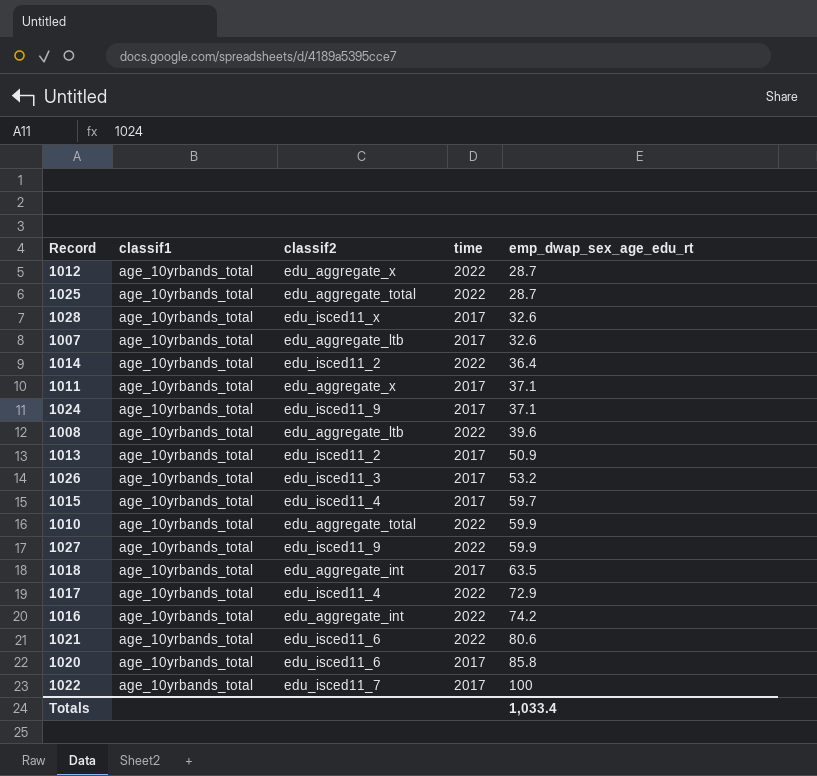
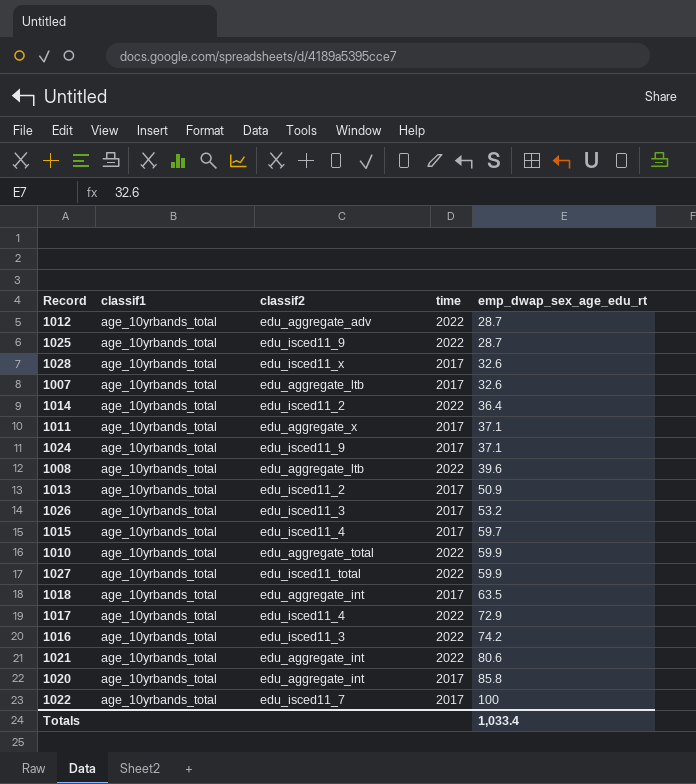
1012 | classif2: edu_aggregate_x -> edu_aggregate_adv
1025 | classif2: edu_aggregate_total -> edu_isced11_9
1027 | classif2: edu_isced11_9 -> edu_isced11_total
1016 | classif2: edu_aggregate_int -> edu_isced11_3
1021 | classif2: edu_isced11_6 -> edu_aggregate_int
1020 | classif2: edu_isced11_6 -> edu_aggregate_int

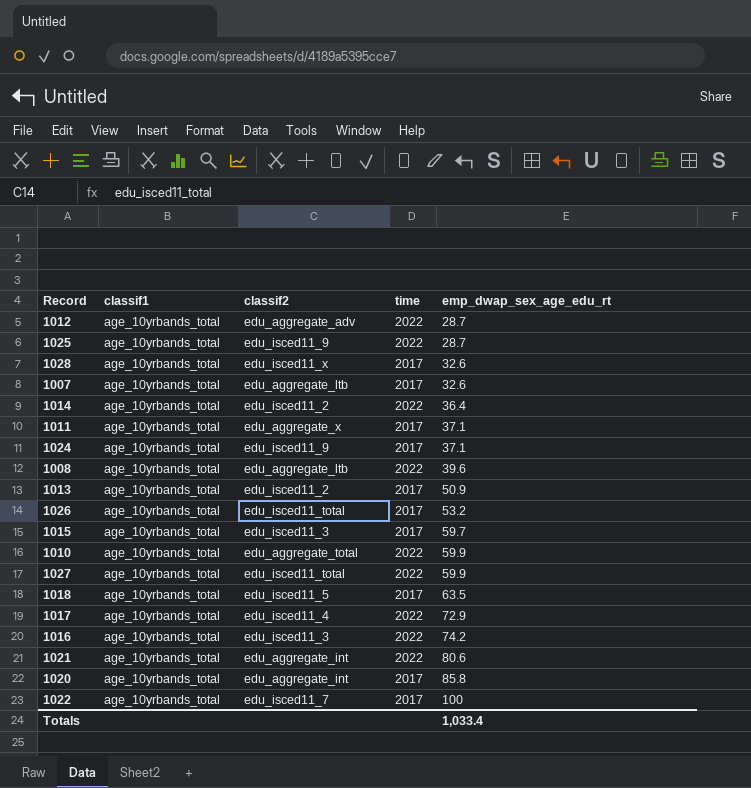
1026 | classif2: edu_isced11_3 -> edu_isced11_total
1015 | classif2: edu_isced11_4 -> edu_isced11_3
1018 | classif2: edu_aggregate_int -> edu_isced11_5

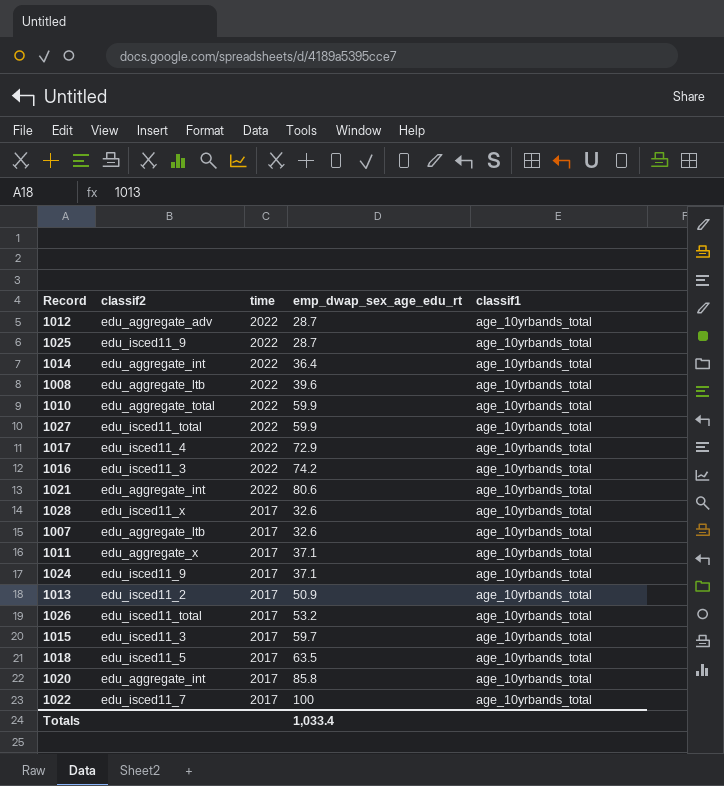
row order: emp_dwap_sex_age_edu_rt ascending -> time descending
column classif1 | position: 2 -> 5
1014 | classif2: edu_isced11_2 -> edu_aggregate_int

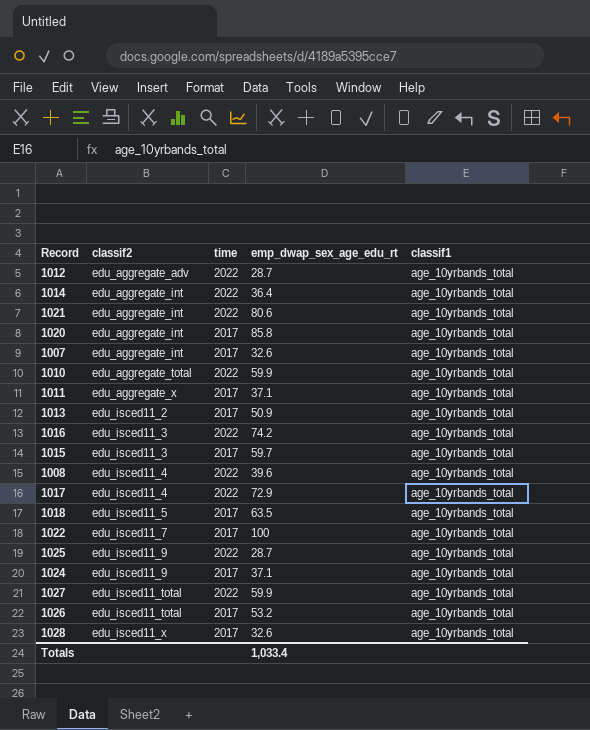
row order: time descending -> classif2 ascending
1007 | classif2: edu_aggregate_ltb -> edu_aggregate_int
1008 | classif2: edu_aggregate_ltb -> edu_isced11_4

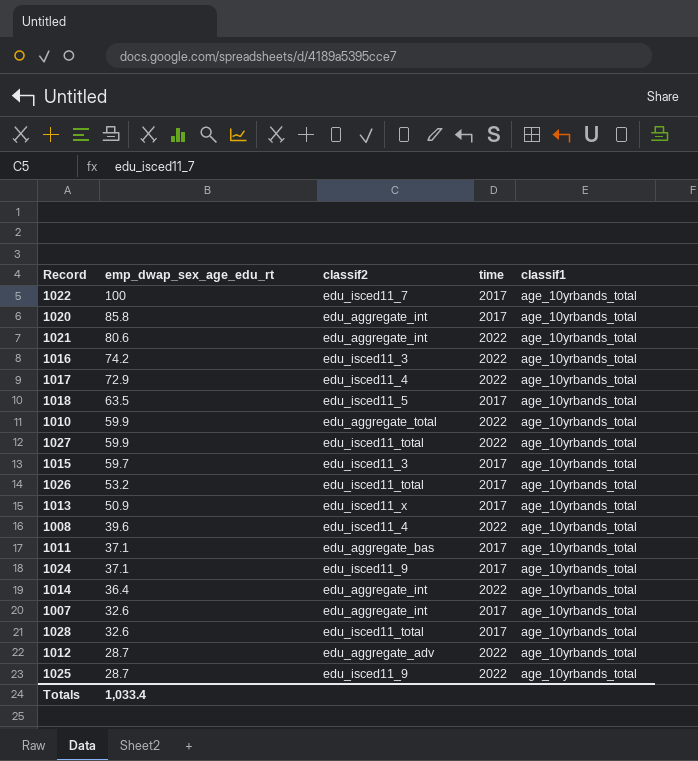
row order: classif2 ascending -> emp_dwap_sex_age_edu_rt descending
column emp_dwap_sex_age_edu_rt | position: 4 -> 2
1013 | classif2: edu_isced11_2 -> edu_isced11_x
1011 | classif2: edu_aggregate_x -> edu_aggregate_bas
1028 | classif2: edu_isced11_x -> edu_isced11_total

